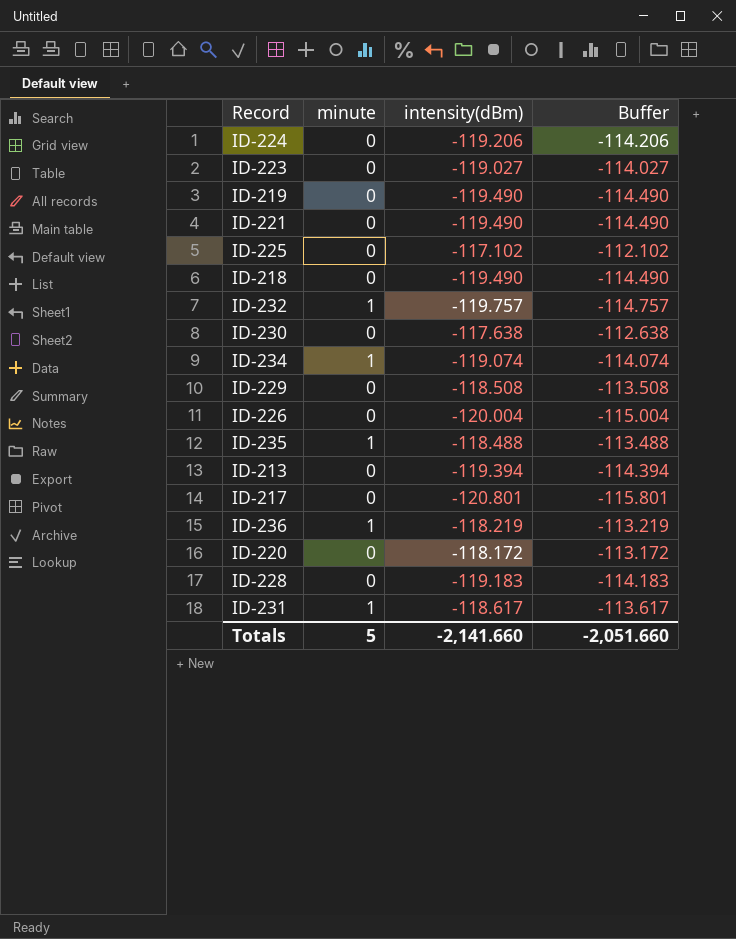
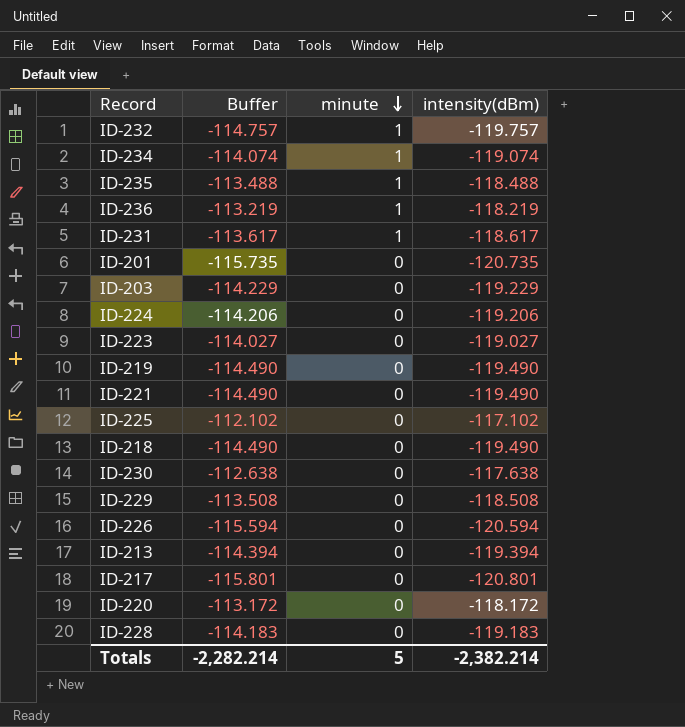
row order: none -> minute descending
column Buffer | position: 4 -> 2
row ID-201: none -> -115.735 | 0 | -120.735
row ID-203: none -> -114.229 | 0 | -119.229
ID-226 | Buffer: -115.004 -> -115.594
ID-226 | intensity(dBm): -120.004 -> -120.594
Totals | Buffer: -2,051.660 -> -2,282.214
Totals | intensity(dBm): -2,141.660 -> -2,382.214

